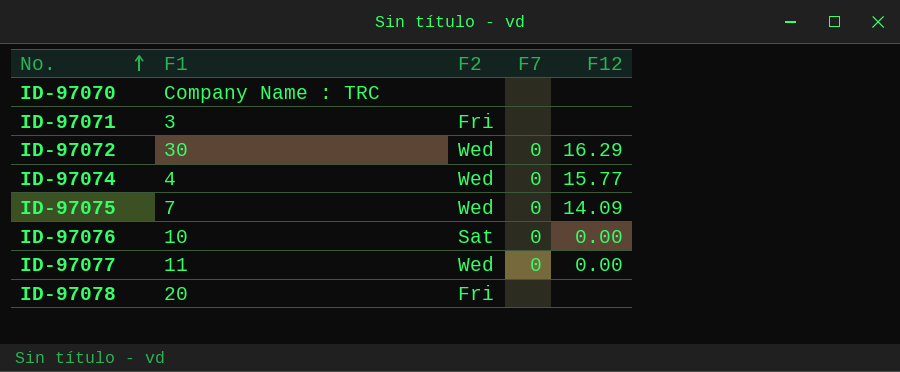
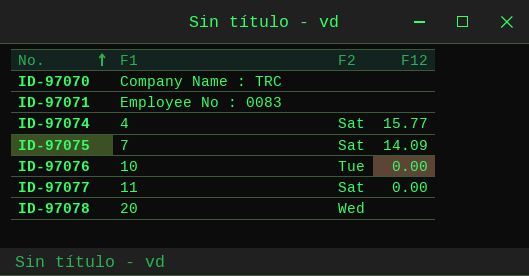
column F7 | position: 4 -> none
row ID-97072: 30 | Wed | 0 | 16.29 -> none
ID-97071 | F1: 3 -> Employee No : 0083
ID-97071 | F2: Fri -> none
ID-97074 | F2: Wed -> Sat
ID-97075 | F2: Wed -> Sat
ID-97076 | F2: Sat -> Tue
ID-97077 | F2: Wed -> Sat
ID-97078 | F2: Fri -> Wed

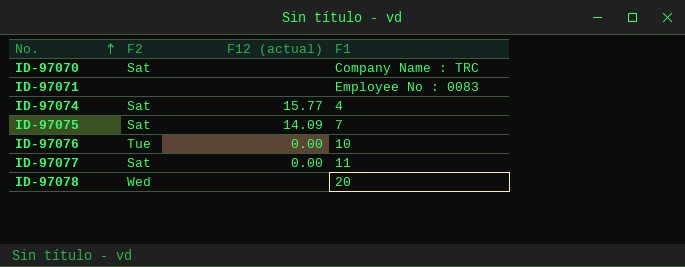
column name: F12 -> F12 (actual)
column F1 | position: 2 -> 4
ID-97070 | F2: none -> Sat

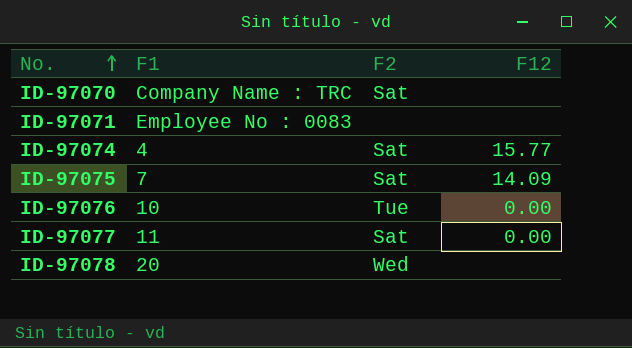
column F1 | position: 4 -> 2
column name: F12 (actual) -> F12

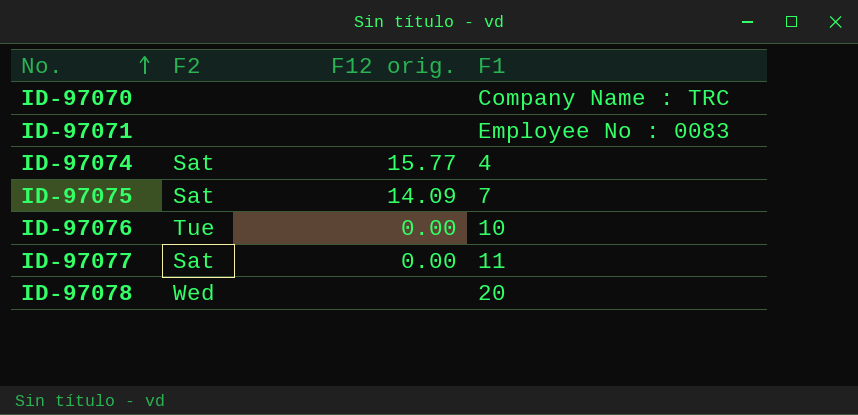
column name: F12 -> F12 orig.
column F1 | position: 2 -> 4
ID-97070 | F2: Sat -> none

